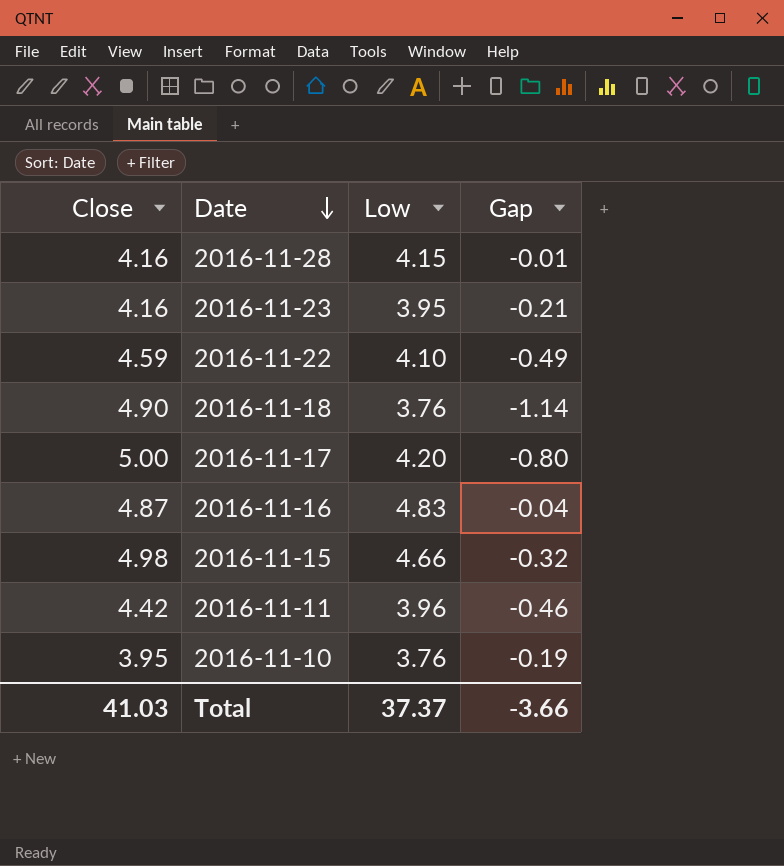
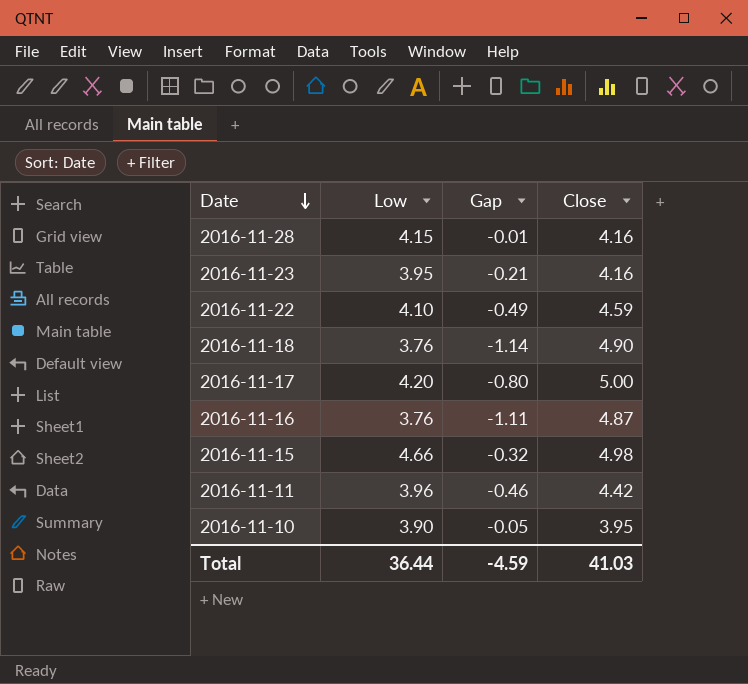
column Close | position: 1 -> 4
2016-11-16 | Low: 4.83 -> 3.76
2016-11-16 | Gap: -0.04 -> -1.11
2016-11-10 | Low: 3.76 -> 3.90
2016-11-10 | Gap: -0.19 -> -0.05
Total | Low: 37.37 -> 36.44
Total | Gap: -3.66 -> -4.59

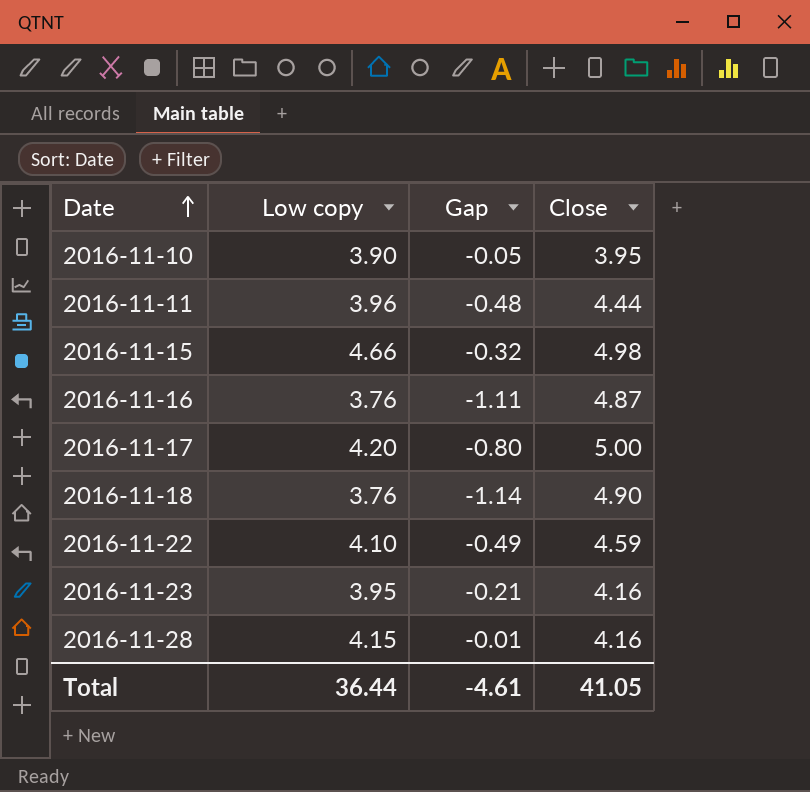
row order: Date descending -> Date ascending
column name: Low -> Low copy
2016-11-11 | Gap: -0.46 -> -0.48
2016-11-11 | Close: 4.42 -> 4.44
Total | Gap: -4.59 -> -4.61
Total | Close: 41.03 -> 41.05

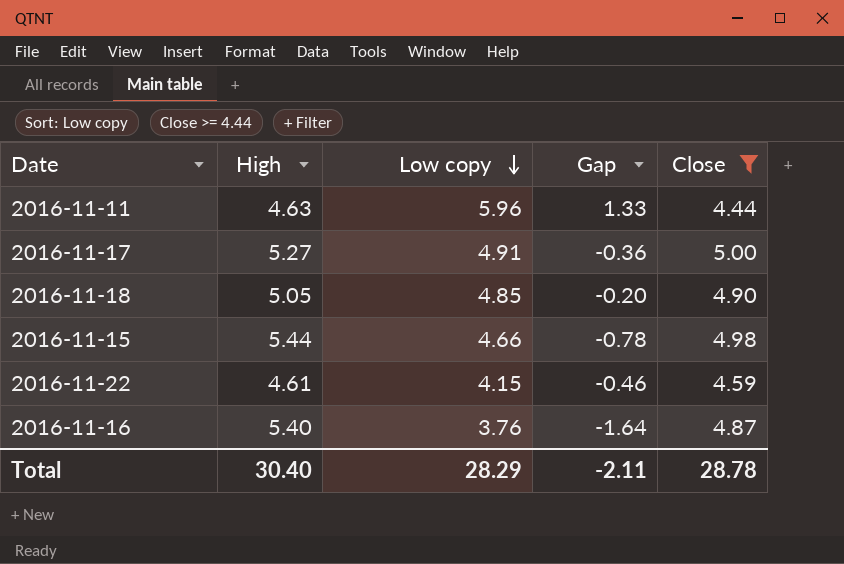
filter: none -> Close >= 4.44
row order: Date ascending -> Low copy descending
column High | position: none -> 2
column Gap | formula: [Low copy] - [Close] -> [Low copy] - [High]
2016-11-11 | Low copy: 3.96 -> 5.96
2016-11-17 | Low copy: 4.20 -> 4.91
2016-11-18 | Low copy: 3.76 -> 4.85
2016-11-22 | Low copy: 4.10 -> 4.15
Total | Low copy: 36.44 -> 28.29
Total | Gap: -4.61 -> -2.11
Total | Close: 41.05 -> 28.78

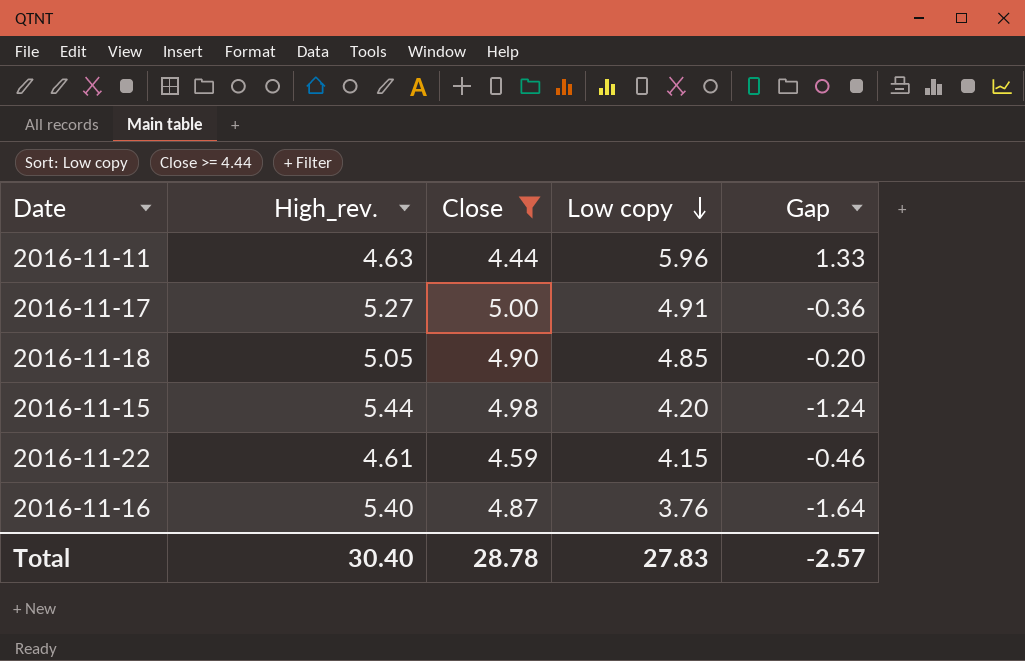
column name: High -> High_rev.
column Close | position: 5 -> 3
2016-11-15 | Low copy: 4.66 -> 4.20
2016-11-15 | Gap: -0.78 -> -1.24
Total | Low copy: 28.29 -> 27.83
Total | Gap: -2.11 -> -2.57

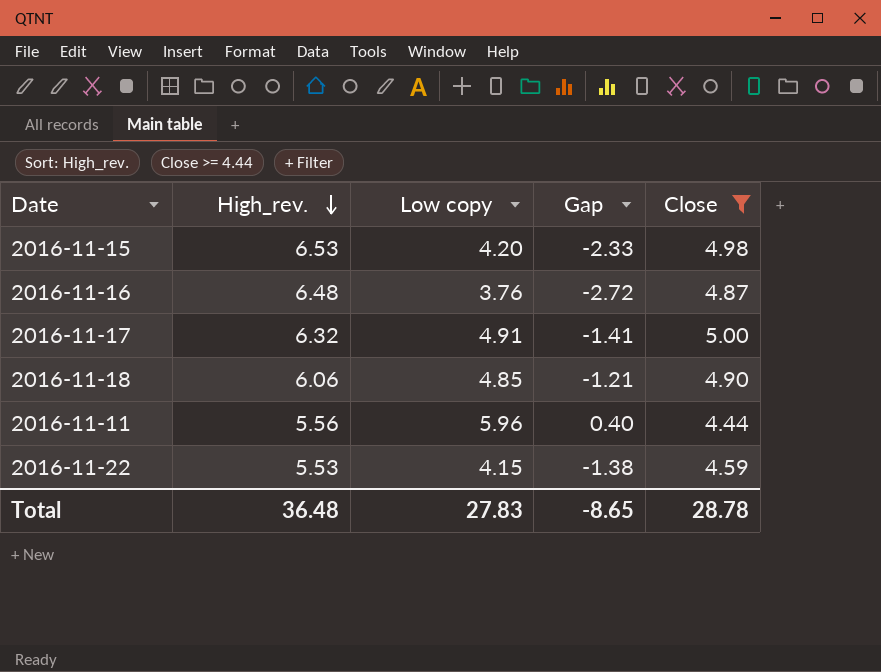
row order: Low copy descending -> High_rev. descending
column Close | position: 3 -> 5
2016-11-15 | High_rev.: 5.44 -> 6.53
2016-11-15 | Gap: -1.24 -> -2.33
2016-11-16 | High_rev.: 5.40 -> 6.48
2016-11-16 | Gap: -1.64 -> -2.72
2016-11-17 | High_rev.: 5.27 -> 6.32
2016-11-17 | Gap: -0.36 -> -1.41
2016-11-18 | High_rev.: 5.05 -> 6.06
2016-11-18 | Gap: -0.20 -> -1.21
2016-11-11 | High_rev.: 4.63 -> 5.56
2016-11-11 | Gap: 1.33 -> 0.40
2016-11-22 | High_rev.: 4.61 -> 5.53
2016-11-22 | Gap: -0.46 -> -1.38
Total | High_rev.: 30.40 -> 36.48
Total | Gap: -2.57 -> -8.65

